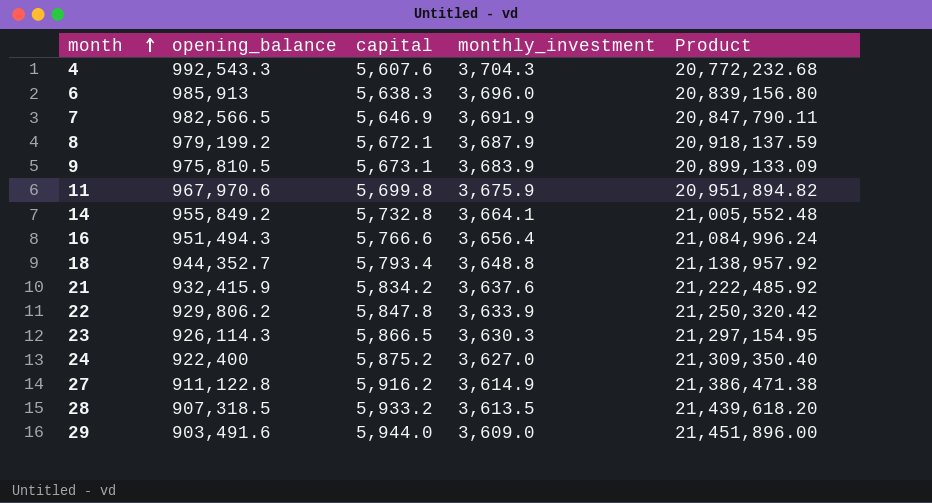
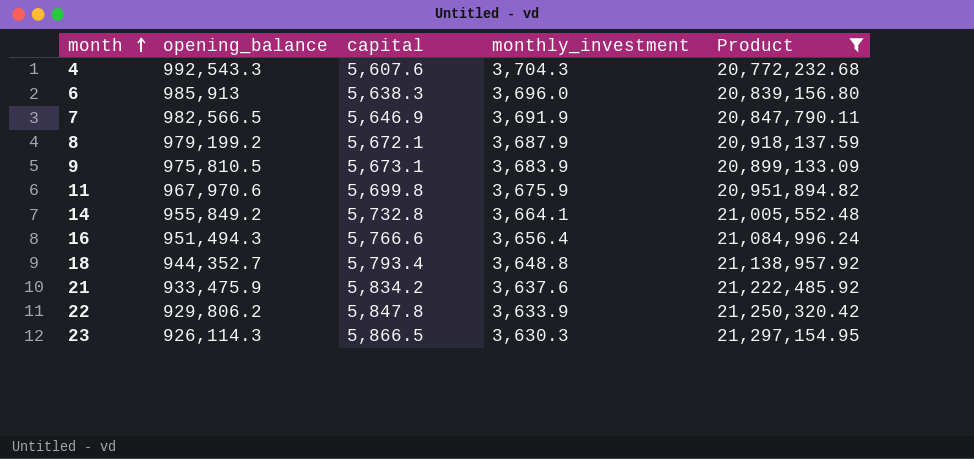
filter: none -> Product <= 21,297,154.95
21 | opening_balance: 932,415.9 -> 933,475.9

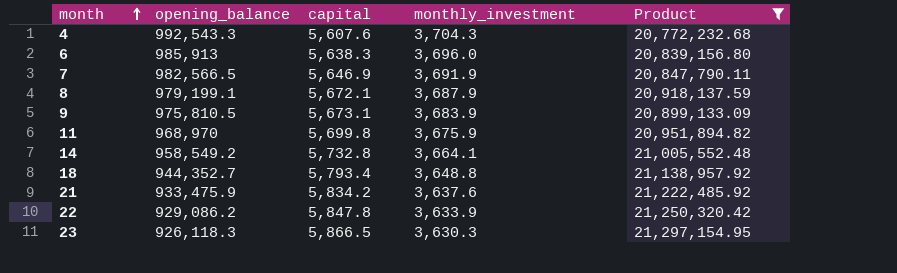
row 16: 951,494.3 | 5,766.6 | 3,656.4 | 21,084,996.24 -> none
8 | opening_balance: 979,199.2 -> 979,199.1
11 | opening_balance: 967,970.6 -> 968,970
14 | opening_balance: 955,849.2 -> 958,549.2
22 | opening_balance: 929,806.2 -> 929,086.2
23 | opening_balance: 926,114.3 -> 926,118.3

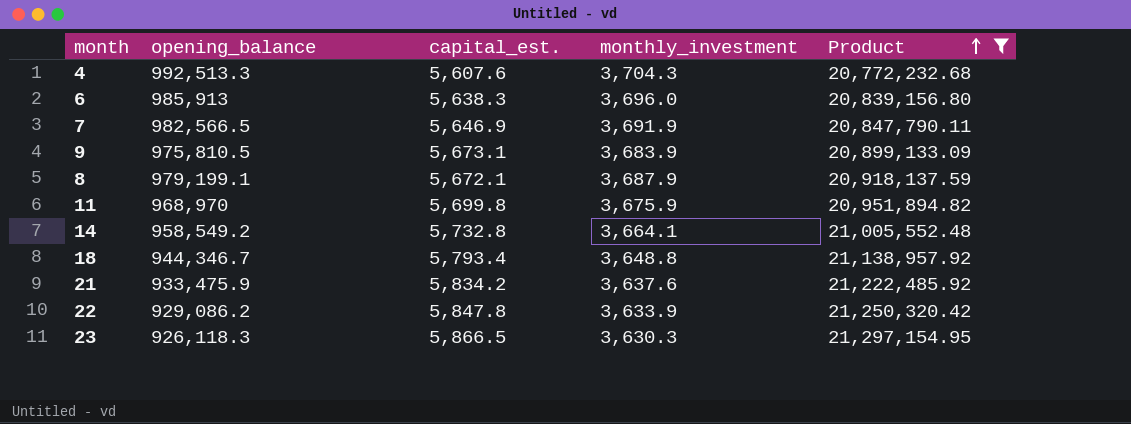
row order: month ascending -> Product ascending
column name: capital -> capital_est.
4 | opening_balance: 992,543.3 -> 992,513.3
18 | opening_balance: 944,352.7 -> 944,346.7

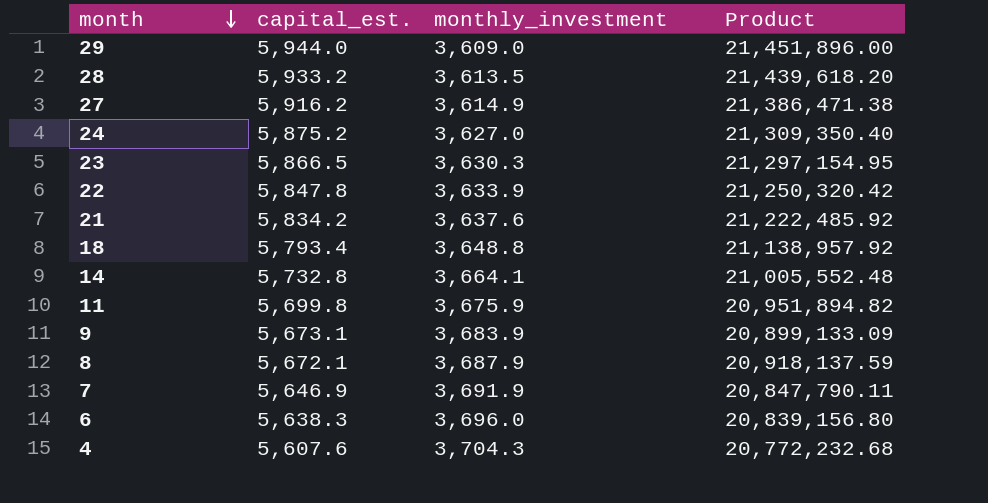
filter: Product <= 21,297,154.95 -> none
row order: Product ascending -> month descending
column opening_balance | position: 2 -> none

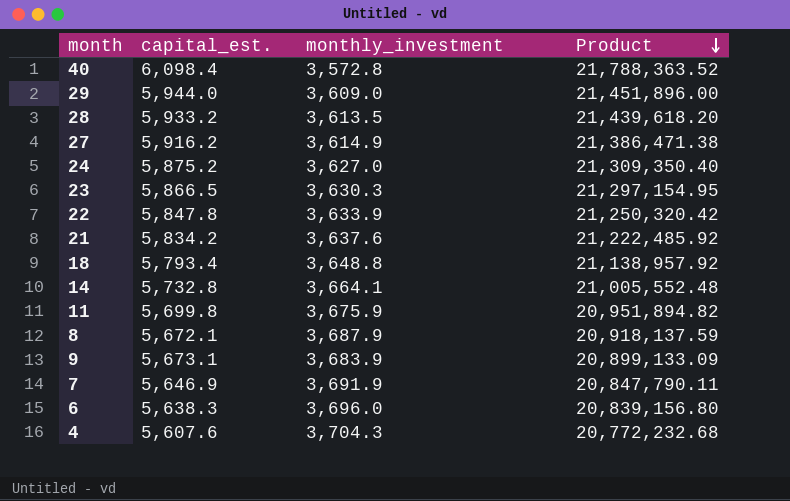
row order: month descending -> Product descending
row 40: none -> 6,098.4 | 3,572.8 | 21,788,363.52

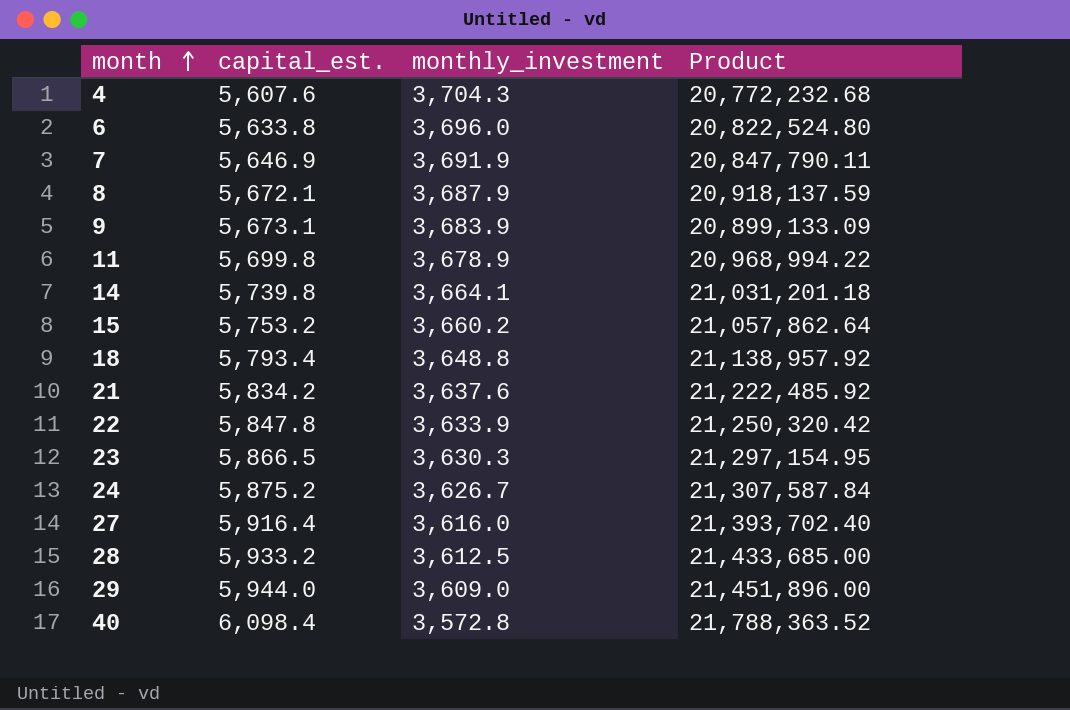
row order: Product descending -> month ascending
6 | capital_est.: 5,638.3 -> 5,633.8
6 | Product: 20,839,156.80 -> 20,822,524.80
11 | monthly_investment: 3,675.9 -> 3,678.9
11 | Product: 20,951,894.82 -> 20,968,994.22
14 | capital_est.: 5,732.8 -> 5,739.8
14 | Product: 21,005,552.48 -> 21,031,201.18
row 15: none -> 5,753.2 | 3,660.2 | 21,057,862.64
24 | monthly_investment: 3,627.0 -> 3,626.7
24 | Product: 21,309,350.40 -> 21,307,587.84
27 | capital_est.: 5,916.2 -> 5,916.4
27 | monthly_investment: 3,614.9 -> 3,616.0
27 | Product: 21,386,471.38 -> 21,393,702.40
28 | monthly_investment: 3,613.5 -> 3,612.5
28 | Product: 21,439,618.20 -> 21,433,685.00

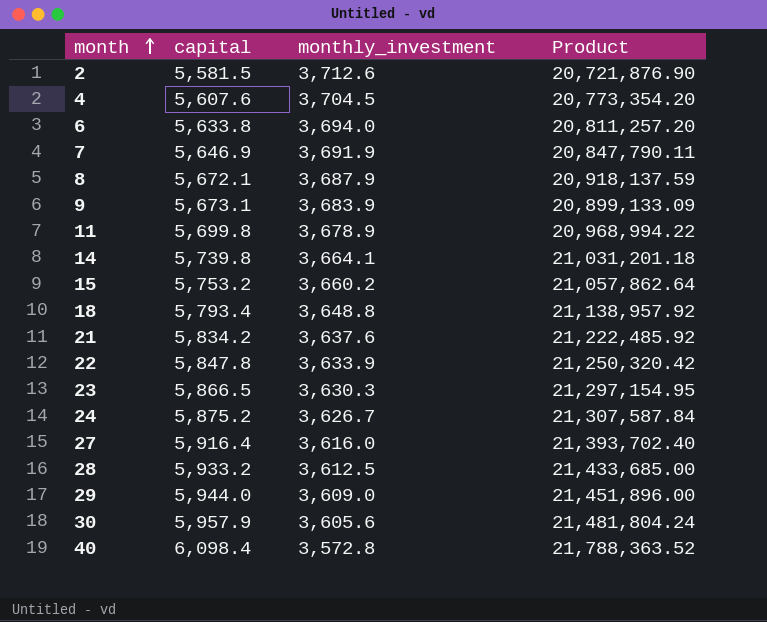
column name: capital_est. -> capital
row 2: none -> 5,581.5 | 3,712.6 | 20,721,876.90
4 | monthly_investment: 3,704.3 -> 3,704.5
4 | Product: 20,772,232.68 -> 20,773,354.20
6 | monthly_investment: 3,696.0 -> 3,694.0
6 | Product: 20,822,524.80 -> 20,811,257.20
row 30: none -> 5,957.9 | 3,605.6 | 21,481,804.24

